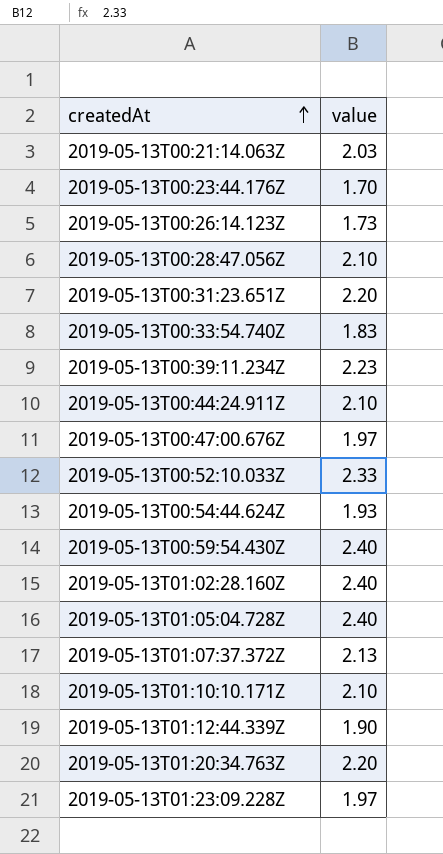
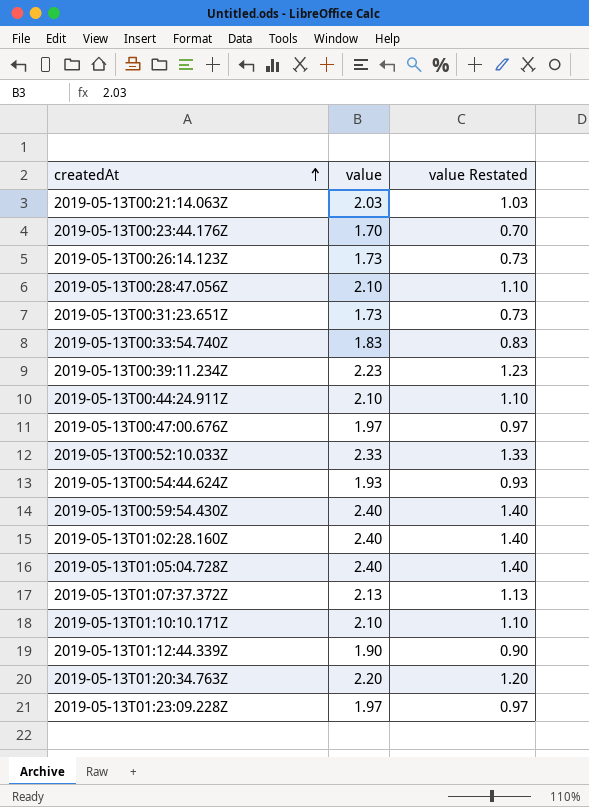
column value Restated | formula: none -> [value] - 1
2019-05-13T00:31:23.651Z | value: 2.20 -> 1.73

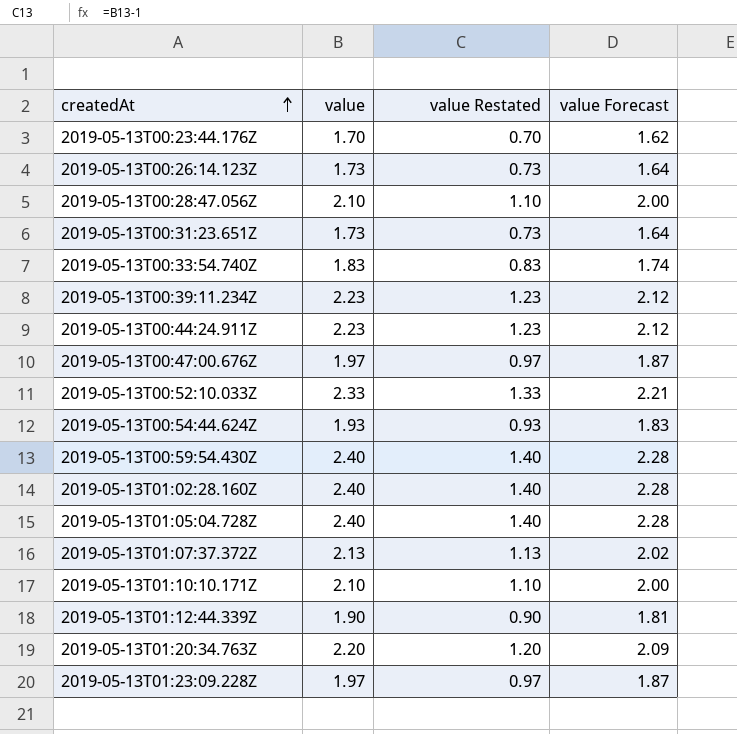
column value Forecast | formula: none -> [value] * 0.95
row 2019-05-13T00:21:14.063Z: 2.03 | 1.03 -> none
2019-05-13T00:44:24.911Z | value: 2.10 -> 2.23
2019-05-13T00:44:24.911Z | value Restated: 1.10 -> 1.23

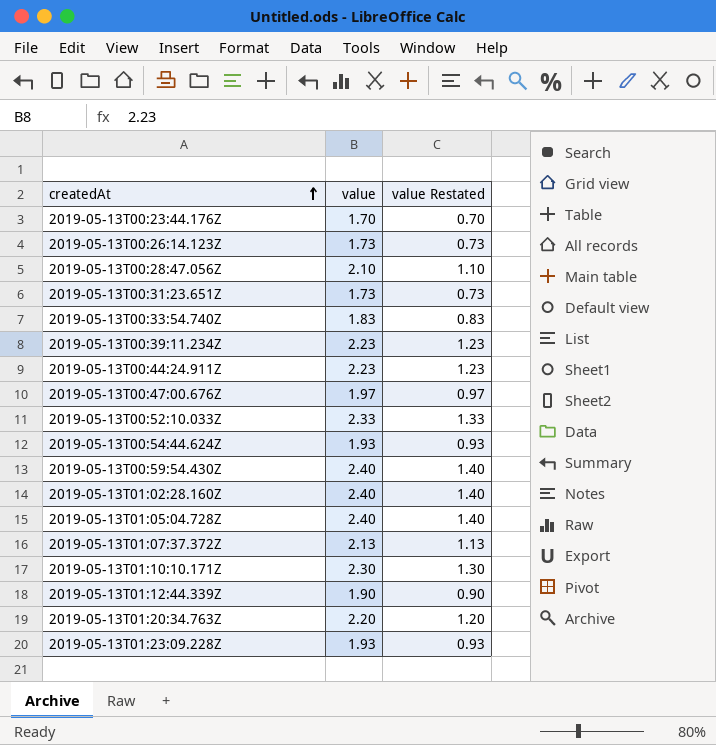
column value Forecast | formula: [value] * 0.95 -> none
2019-05-13T01:10:10.171Z | value: 2.10 -> 2.30
2019-05-13T01:10:10.171Z | value Restated: 1.10 -> 1.30
2019-05-13T01:23:09.228Z | value: 1.97 -> 1.93
2019-05-13T01:23:09.228Z | value Restated: 0.97 -> 0.93

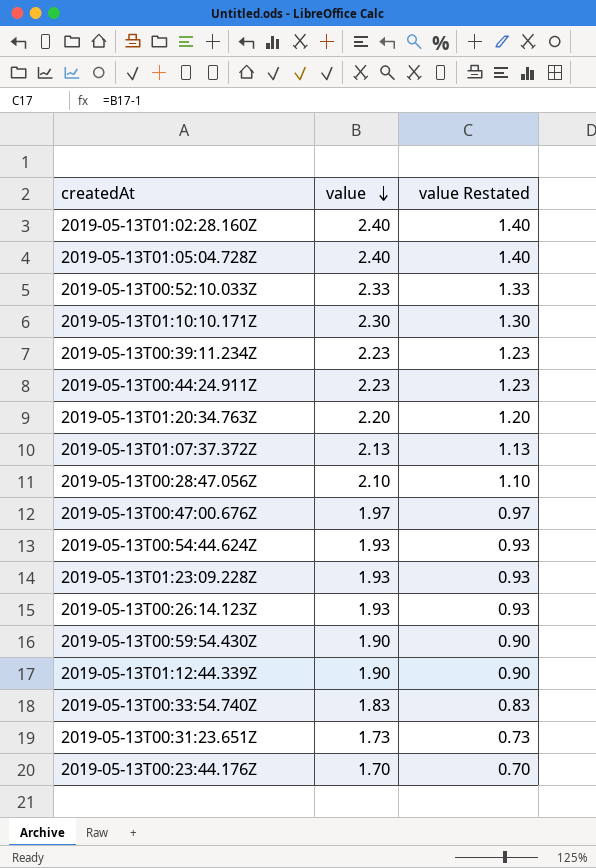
row order: createdAt ascending -> value descending
2019-05-13T00:26:14.123Z | value: 1.73 -> 1.93
2019-05-13T00:26:14.123Z | value Restated: 0.73 -> 0.93
2019-05-13T00:59:54.430Z | value: 2.40 -> 1.90
2019-05-13T00:59:54.430Z | value Restated: 1.40 -> 0.90

